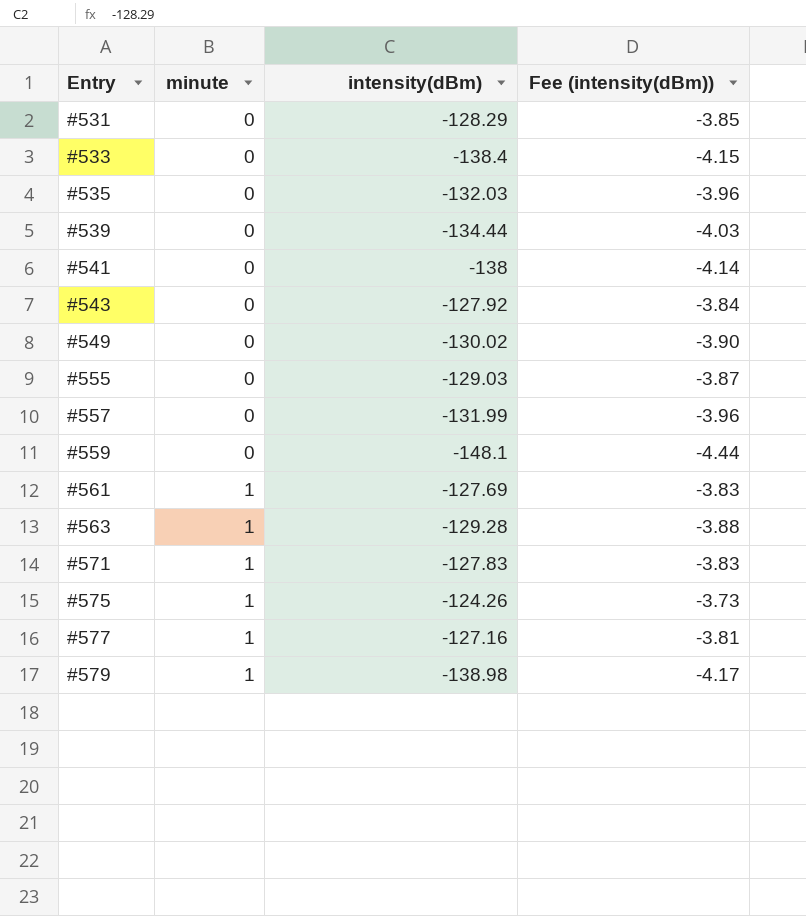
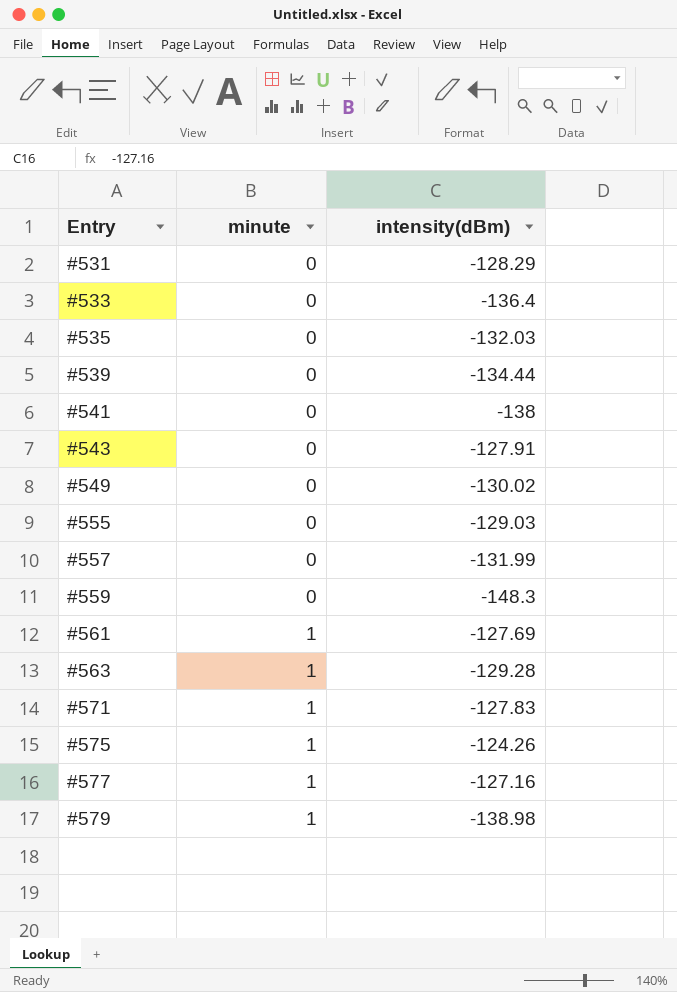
column Fee (intensity(dBm)) | formula: [intensity(dBm)] * 0.03 -> none
#533 | intensity(dBm): -138.4 -> -136.4
#543 | intensity(dBm): -127.92 -> -127.91
#559 | intensity(dBm): -148.1 -> -148.3

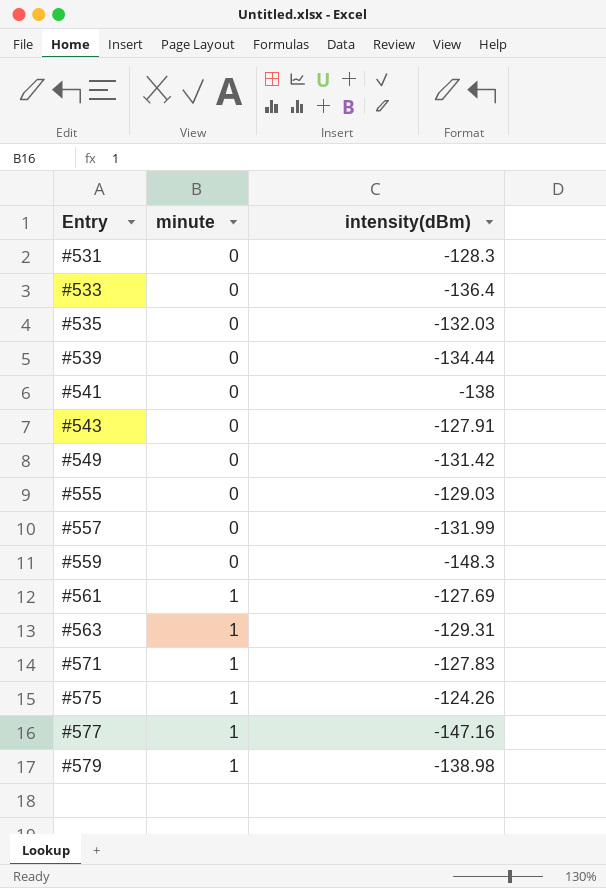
#531 | intensity(dBm): -128.29 -> -128.3
#549 | intensity(dBm): -130.02 -> -131.42
#563 | intensity(dBm): -129.28 -> -129.31
#577 | intensity(dBm): -127.16 -> -147.16

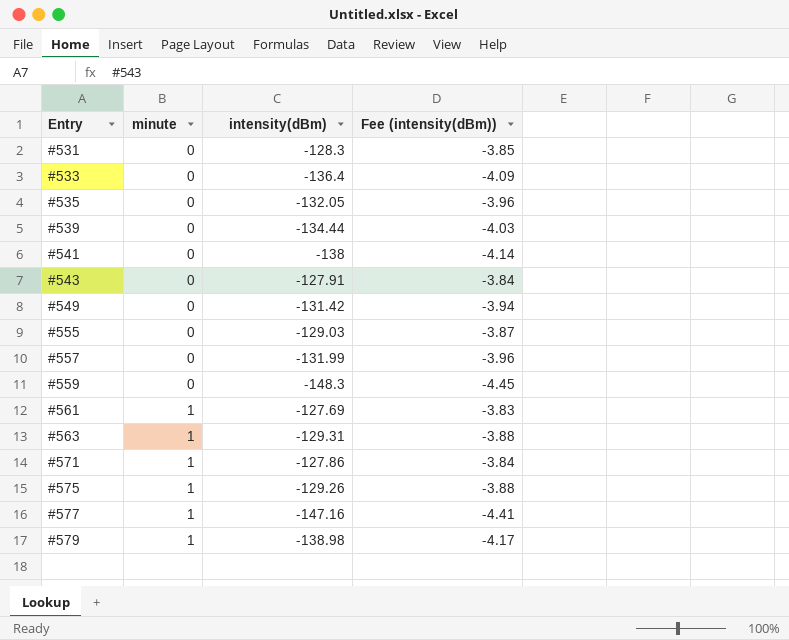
column Fee (intensity(dBm)) | formula: none -> [intensity(dBm)] * 0.03
#535 | intensity(dBm): -132.03 -> -132.05
#571 | intensity(dBm): -127.83 -> -127.86
#575 | intensity(dBm): -124.26 -> -129.26

